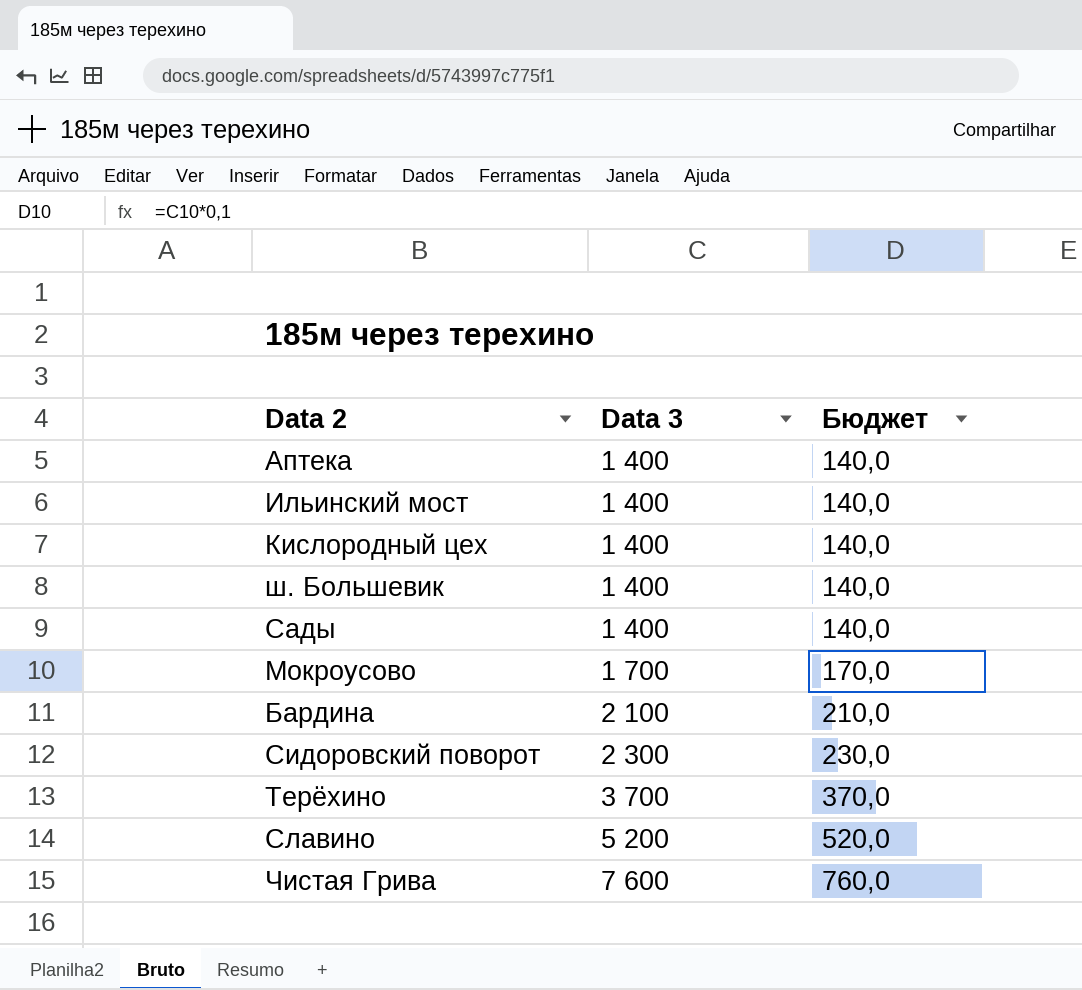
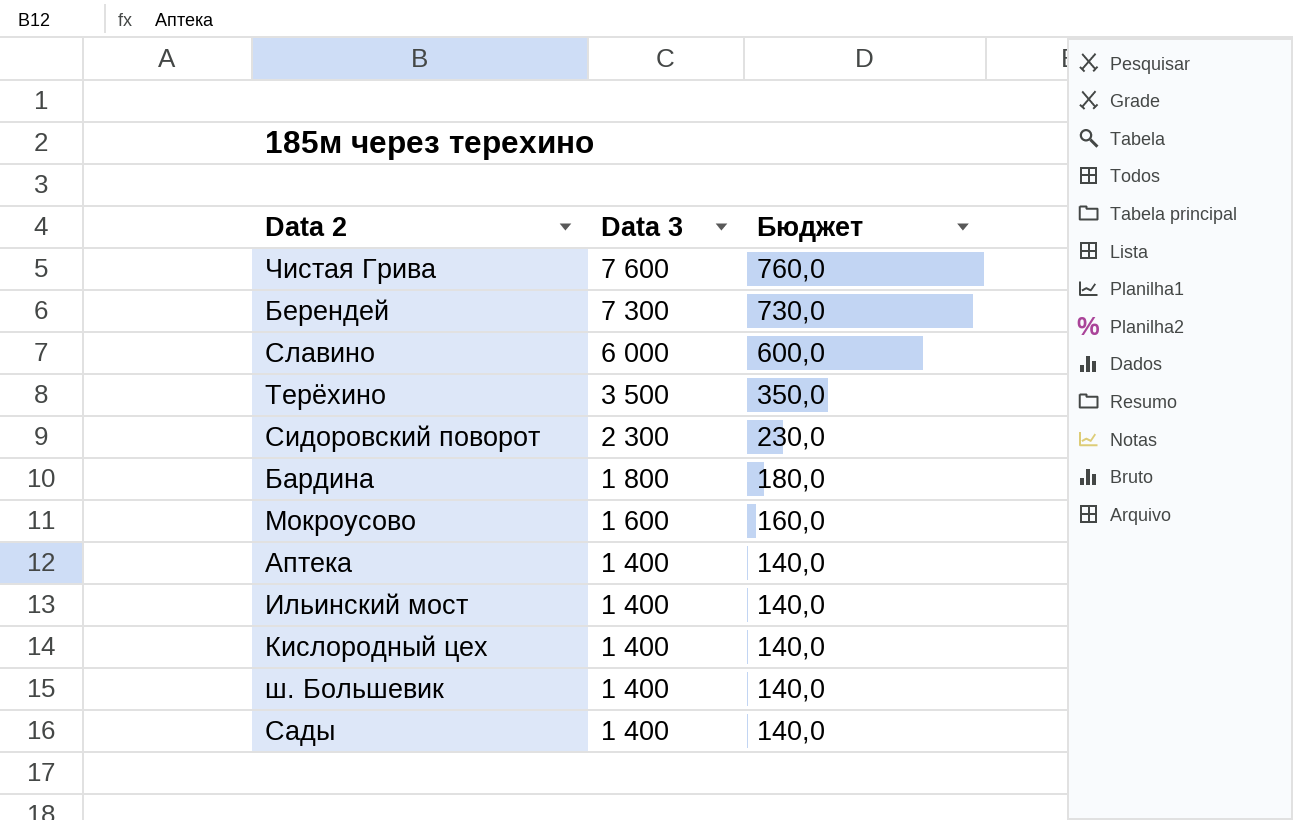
row order: Data 3 ascending -> Data 3 descending
row Берендей: none -> 7 300 | 730,0
Славино | Data 3: 5 200 -> 6 000
Славино | Бюджет: 520,0 -> 600,0
Терёхино | Data 3: 3 700 -> 3 500
Терёхино | Бюджет: 370,0 -> 350,0
Бардина | Data 3: 2 100 -> 1 800
Бардина | Бюджет: 210,0 -> 180,0
Мокроусово | Data 3: 1 700 -> 1 600
Мокроусово | Бюджет: 170,0 -> 160,0

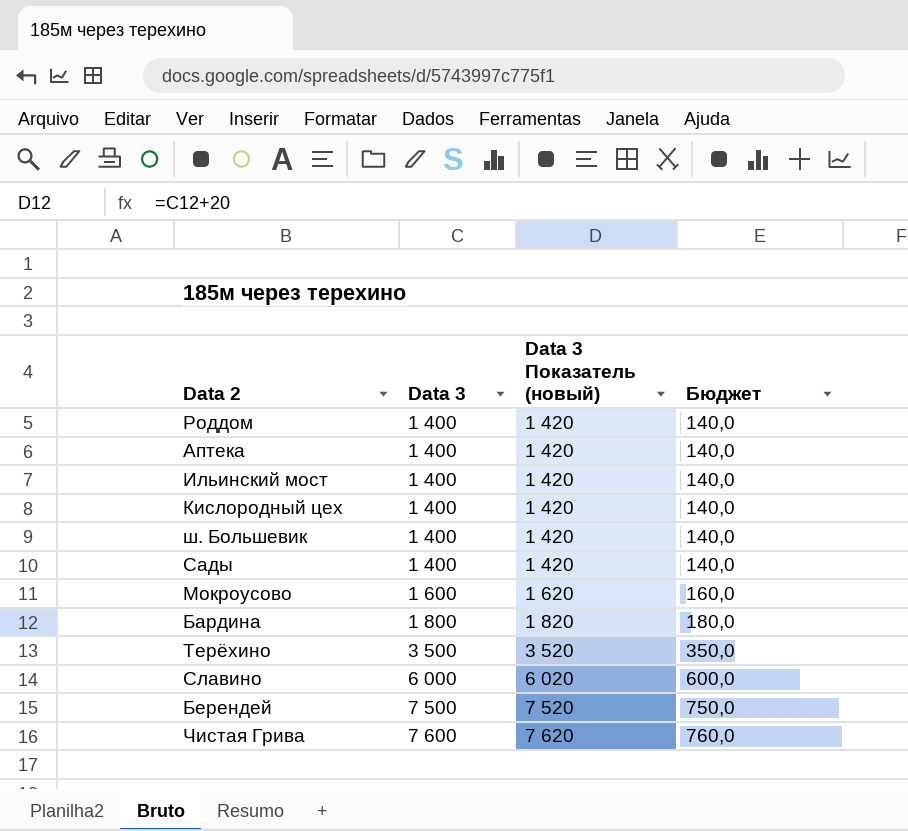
row order: Data 3 descending -> Data 3 ascending
column Data 3 Показатель (новый) | formula: none -> [Data 3] + 20
row Сидоровский поворот: 2 300 | 230,0 -> none
row Роддом: none -> 1 400 | 1 420 | 140,0
Берендей | Data 3: 7 300 -> 7 500
Берендей | Бюджет: 730,0 -> 750,0

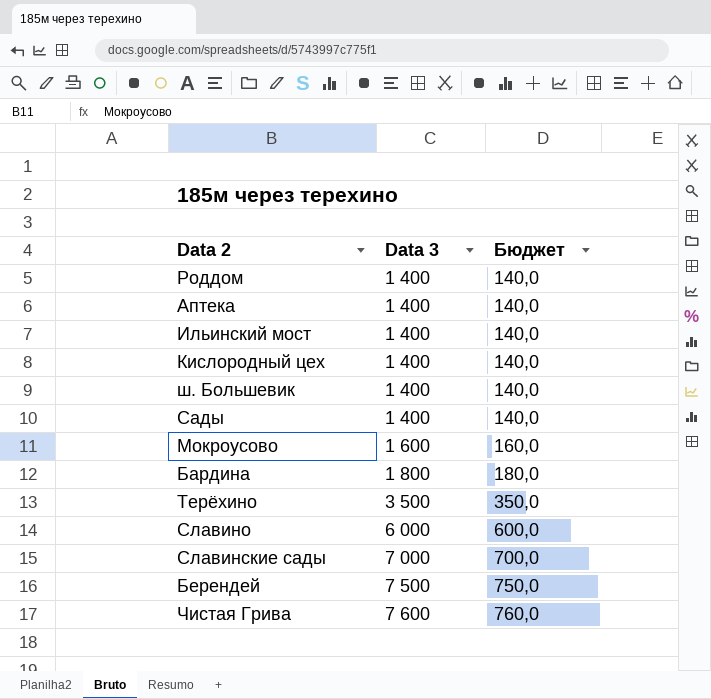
column Data 3 Показатель (новый) | formula: [Data 3] + 20 -> none
row Славинские сады: none -> 7 000 | 700,0

